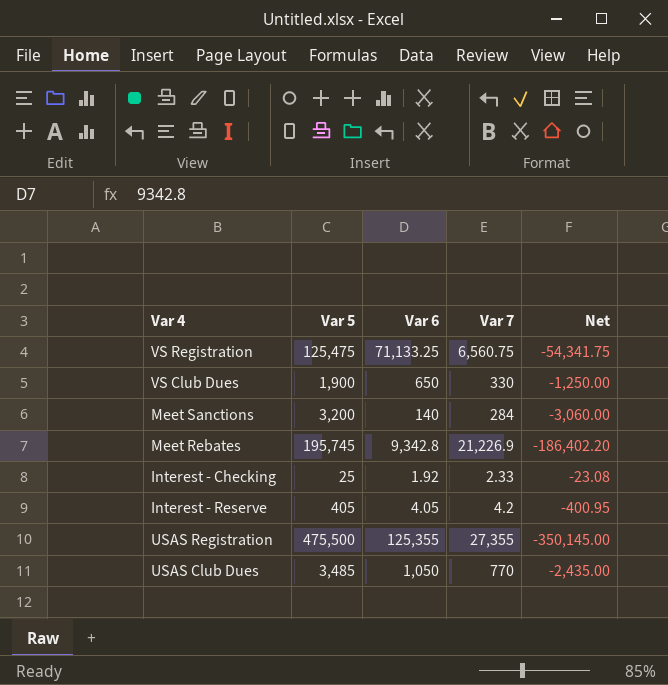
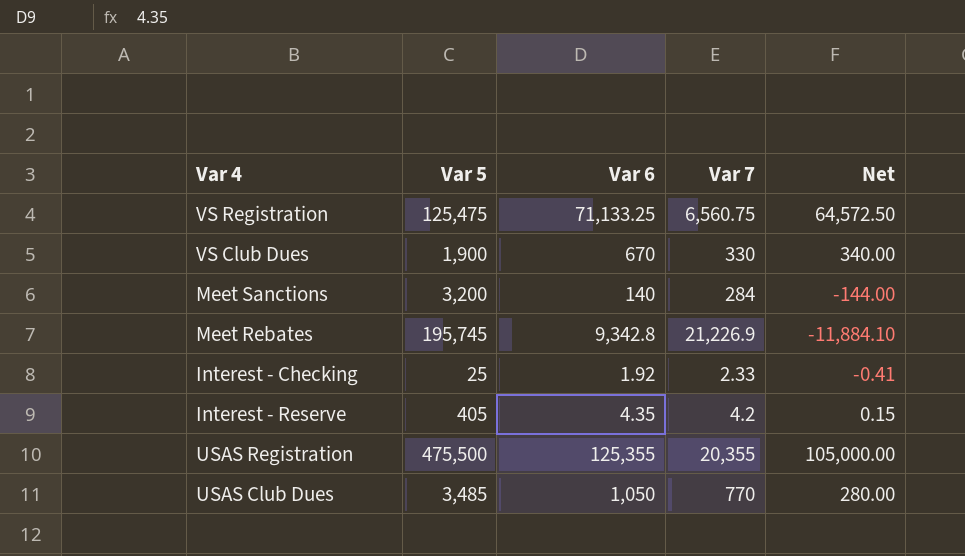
column Net | formula: [Var 6] - [Var 5] -> [Var 6] - [Var 7]
VS Club Dues | Var 6: 650 -> 670
Interest - Reserve | Var 6: 4.05 -> 4.35
USAS Registration | Var 7: 27,355 -> 20,355

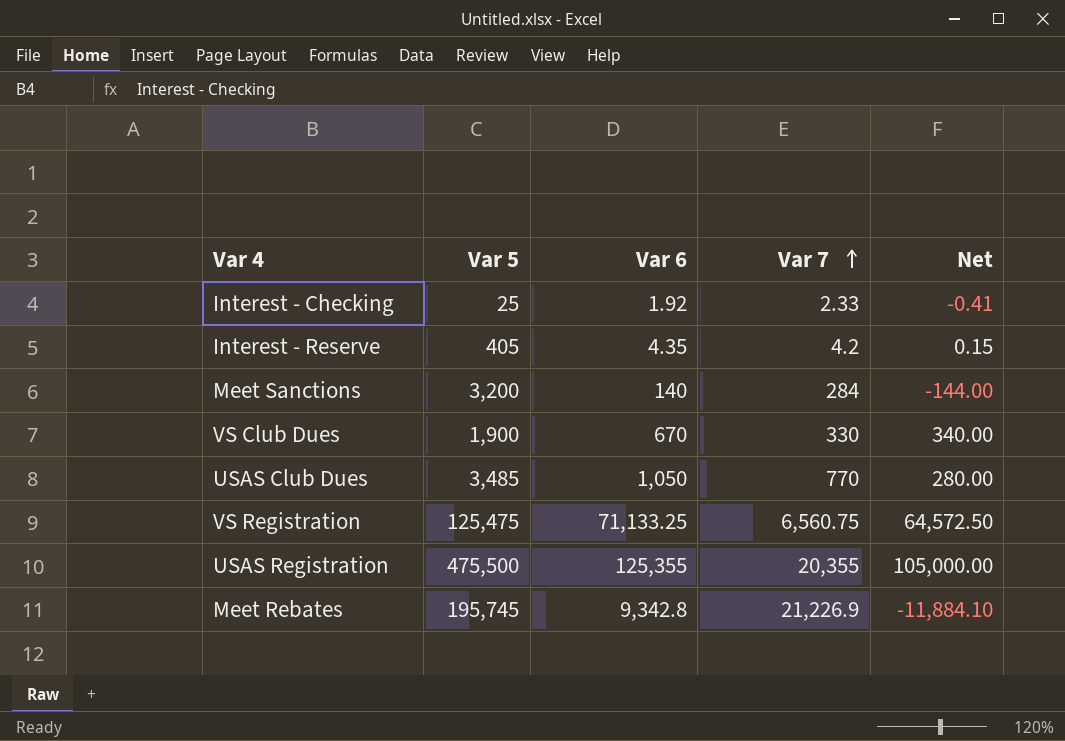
row order: none -> Var 7 ascending

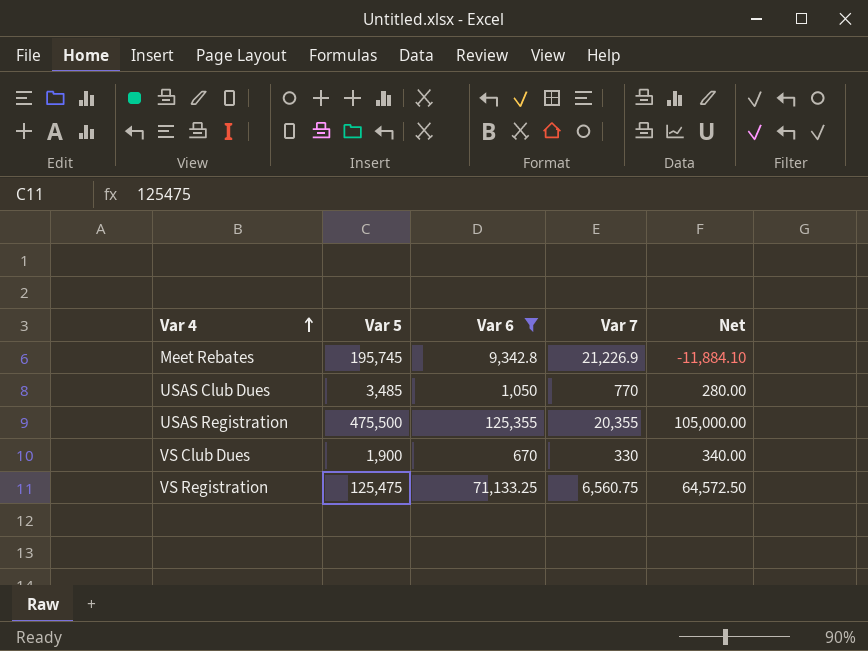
filter: none -> Var 6 >= 670
row order: Var 7 ascending -> Var 4 ascending

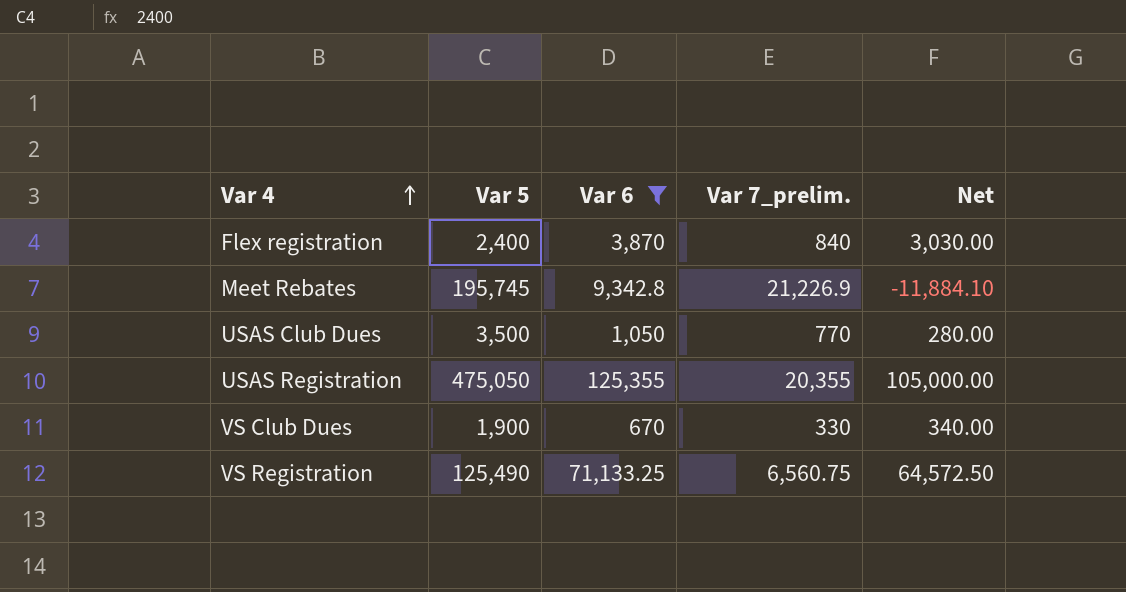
column name: Var 7 -> Var 7_prelim.
row Flex registration: none -> 2,400 | 3,870 | 840 | 3,030.00
USAS Club Dues | Var 5: 3,485 -> 3,500
USAS Registration | Var 5: 475,500 -> 475,050
VS Registration | Var 5: 125,475 -> 125,490

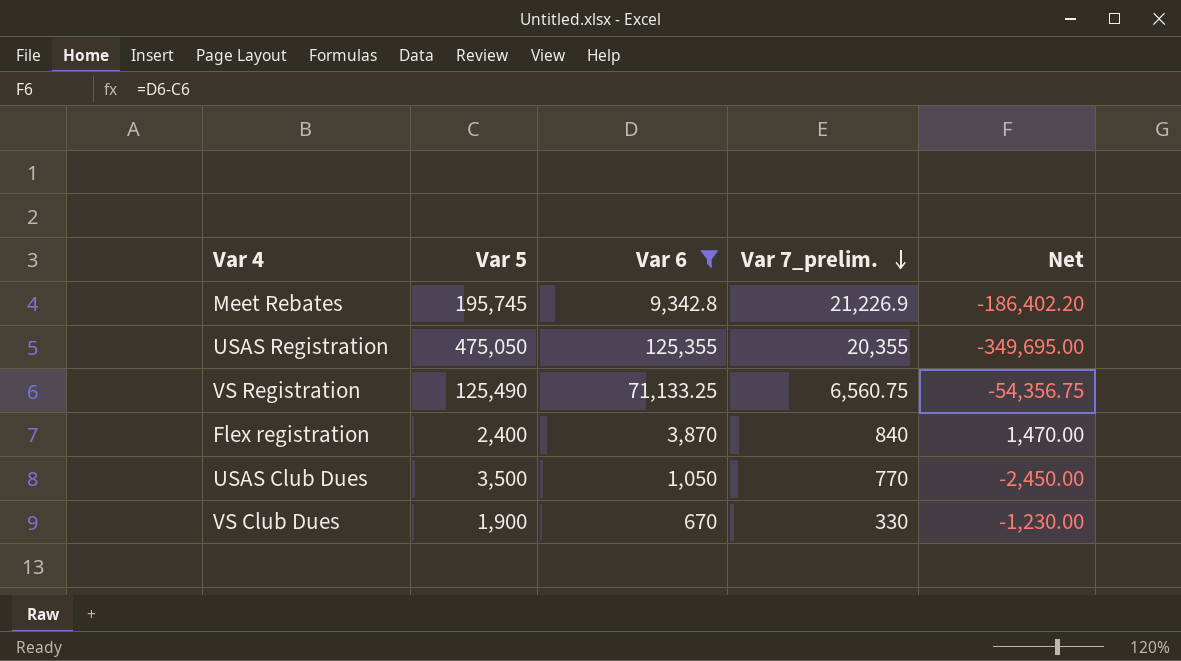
row order: Var 4 ascending -> Var 7_prelim. descending
column Net | formula: [Var 6] - [Var 7_prelim.] -> [Var 6] - [Var 5]

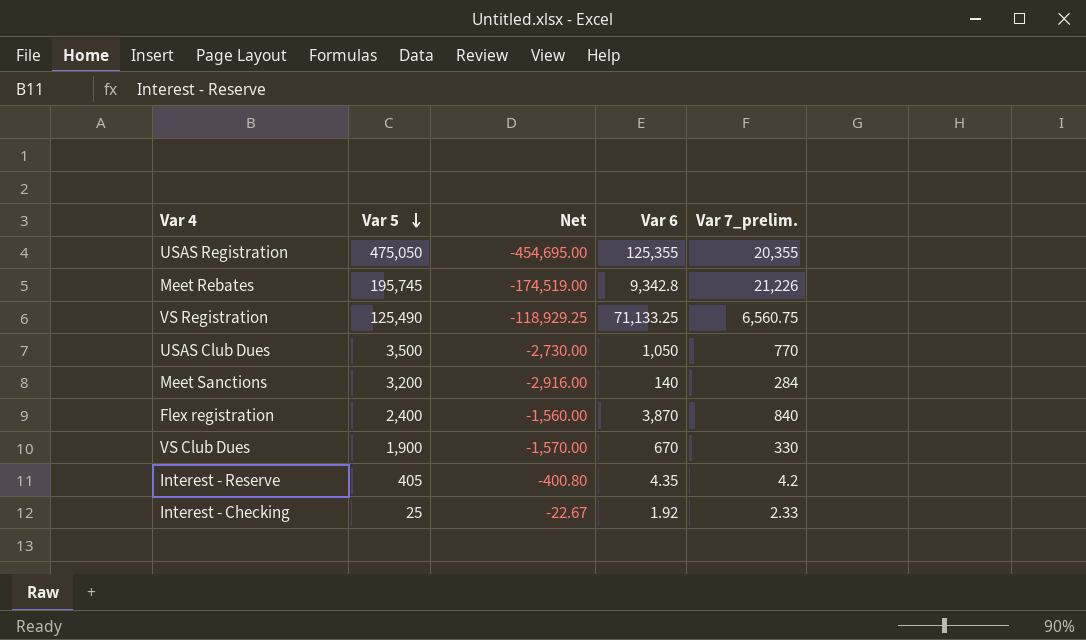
filter: Var 6 >= 670 -> none
row order: Var 7_prelim. descending -> Var 5 descending
column Net | formula: [Var 6] - [Var 5] -> [Var 7_prelim.] - [Var 5]
column Net | position: 5 -> 3
Meet Rebates | Var 7_prelim.: 21,226.9 -> 21,226

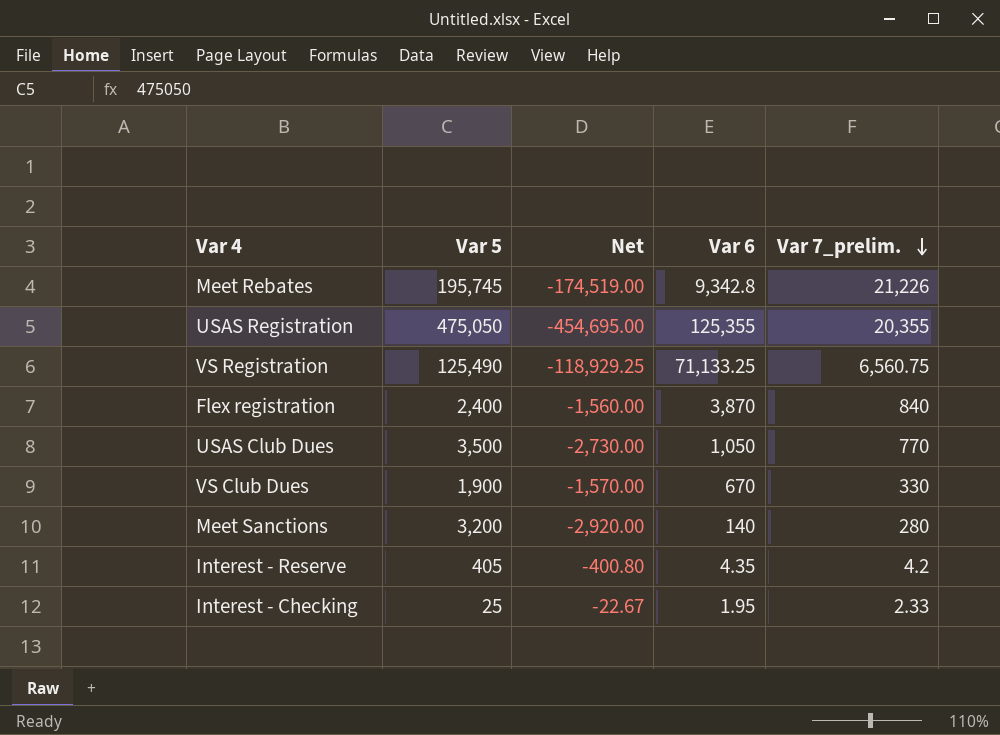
row order: Var 5 descending -> Var 7_prelim. descending
Meet Sanctions | Net: -2,916.00 -> -2,920.00
Meet Sanctions | Var 7_prelim.: 284 -> 280
Interest - Checking | Var 6: 1.92 -> 1.95

